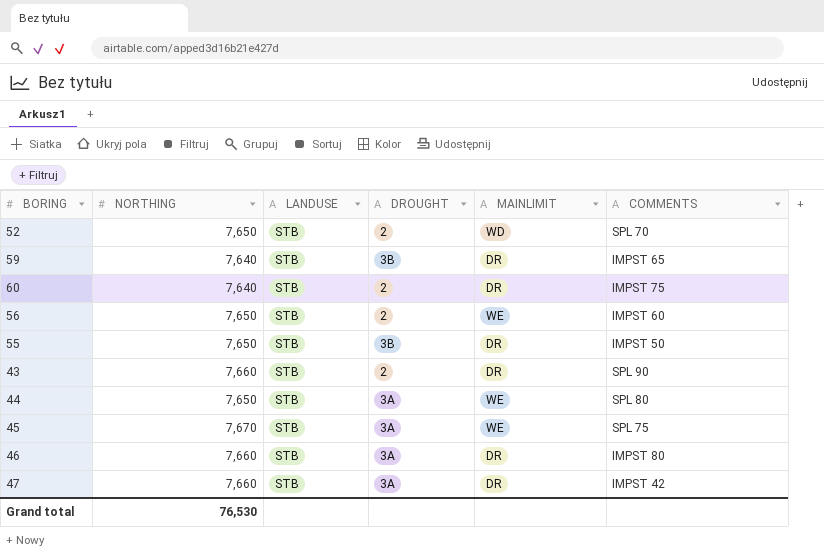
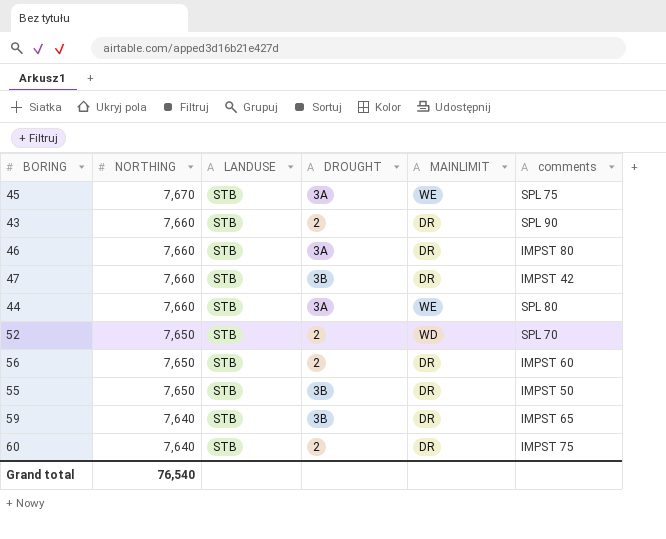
row order: none -> NORTHING descending
column name: COMMENTS -> comments
47 | DROUGHT: 3A -> 3B
44 | NORTHING: 7,650 -> 7,660
56 | MAINLIMIT: WE -> DR
Grand total | NORTHING: 76,530 -> 76,540

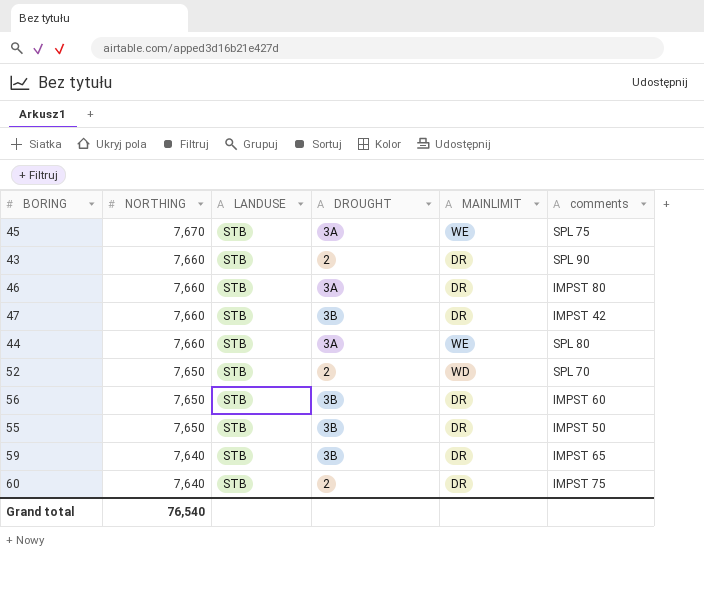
56 | DROUGHT: 2 -> 3B

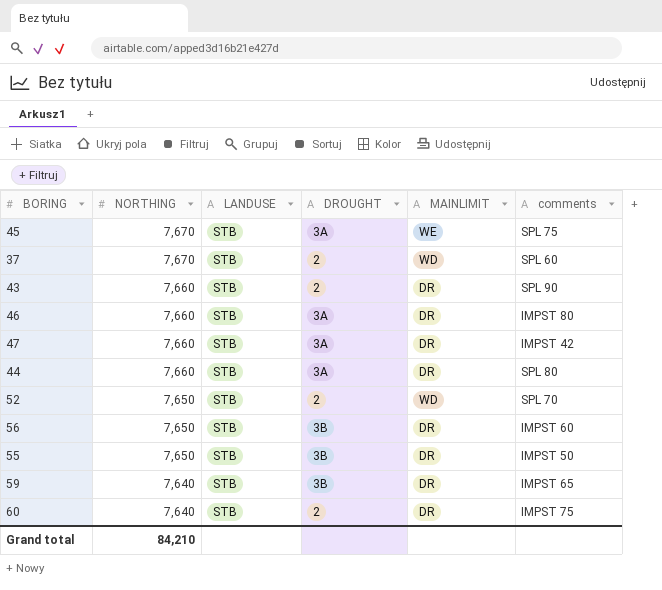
row 37: none -> 7,670 | STB | 2 | WD | SPL 60
47 | DROUGHT: 3B -> 3A
44 | MAINLIMIT: WE -> DR
Grand total | NORTHING: 76,540 -> 84,210

